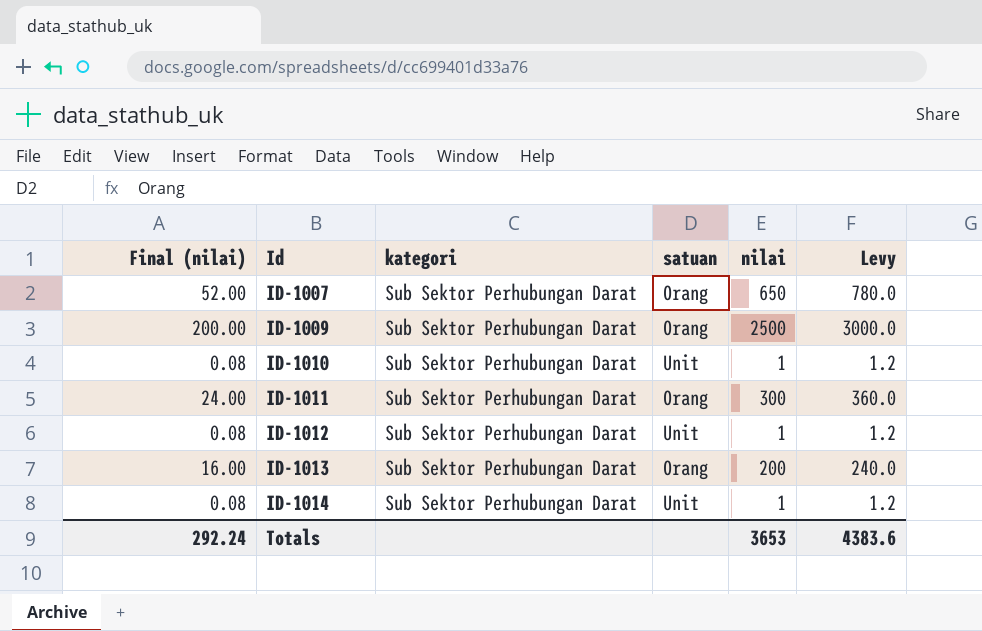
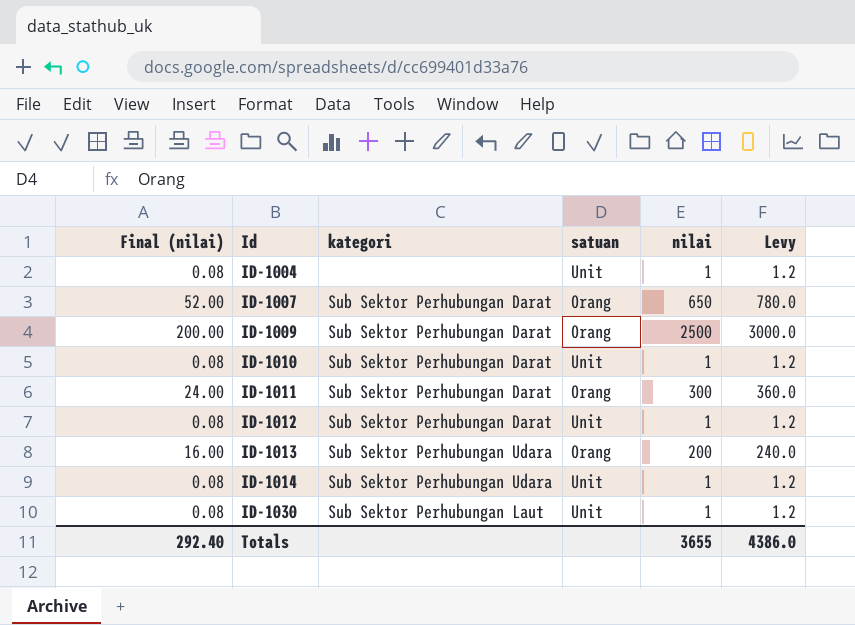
row ID-1004: none -> 0.08 | none | Unit | 1 | 1.2
ID-1013 | kategori: Sub Sektor Perhubungan Darat -> Sub Sektor Perhubungan Udara
ID-1014 | kategori: Sub Sektor Perhubungan Darat -> Sub Sektor Perhubungan Udara
row ID-1030: none -> 0.08 | Sub Sektor Perhubungan Laut | Unit | 1 | 1.2
Totals | Final (nilai): 292.24 -> 292.40
Totals | nilai: 3653 -> 3655
Totals | Levy: 4383.6 -> 4386.0

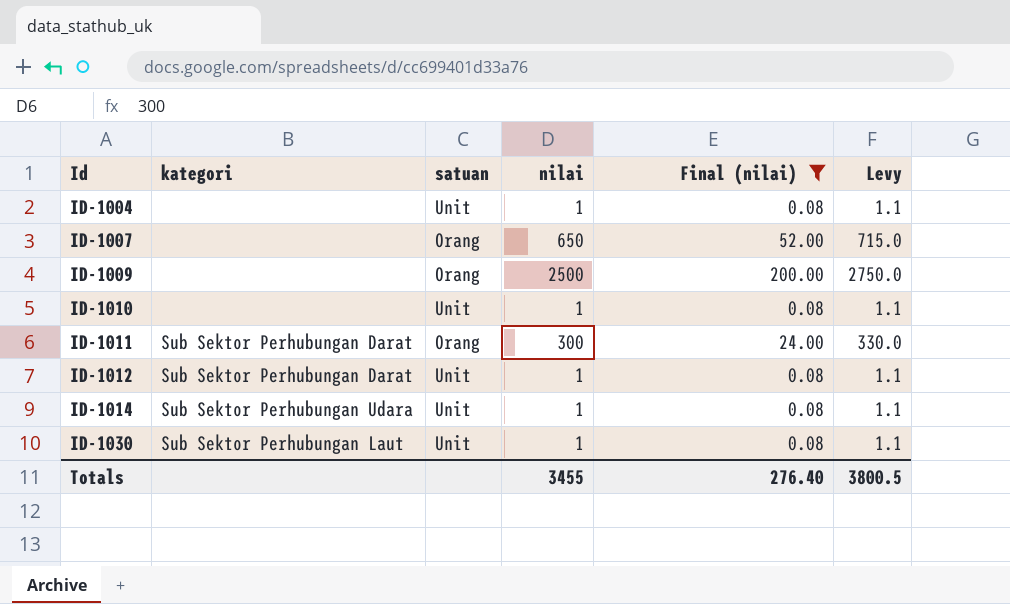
filter: none -> Final (nilai) != 16.00
column Final (nilai) | position: 1 -> 5
column Levy | formula: [nilai] * 1.2 -> [nilai] * 1.1
ID-1007 | kategori: Sub Sektor Perhubungan Darat -> none
ID-1009 | kategori: Sub Sektor Perhubungan Darat -> none
ID-1010 | kategori: Sub Sektor Perhubungan Darat -> none
Totals | nilai: 3655 -> 3455
Totals | Final (nilai): 292.40 -> 276.40
Totals | Levy: 4386.0 -> 3800.5

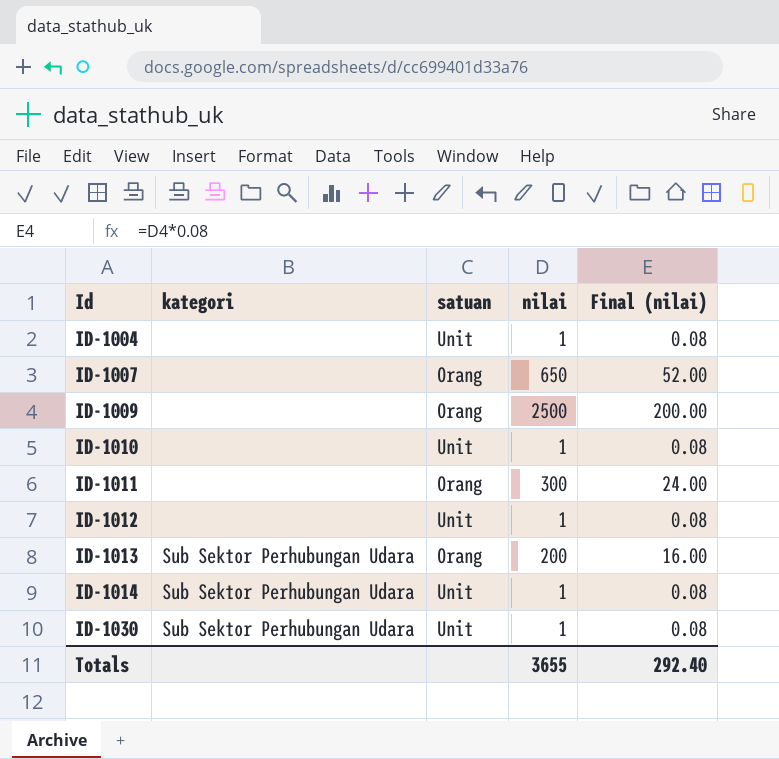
filter: Final (nilai) != 16.00 -> none
column Levy | formula: [nilai] * 1.1 -> none
ID-1011 | kategori: Sub Sektor Perhubungan Darat -> none
ID-1012 | kategori: Sub Sektor Perhubungan Darat -> none
ID-1030 | kategori: Sub Sektor Perhubungan Laut -> Sub Sektor Perhubungan Udara
Totals | nilai: 3455 -> 3655
Totals | Final (nilai): 276.40 -> 292.40

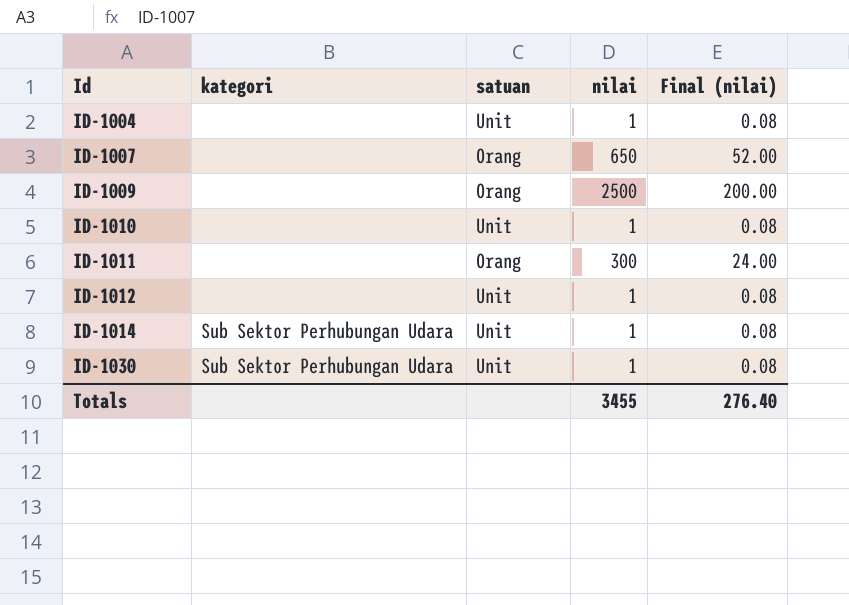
row ID-1013: Sub Sektor Perhubungan Udara | Orang | 200 | 16.00 -> none
Totals | nilai: 3655 -> 3455
Totals | Final (nilai): 292.40 -> 276.40

